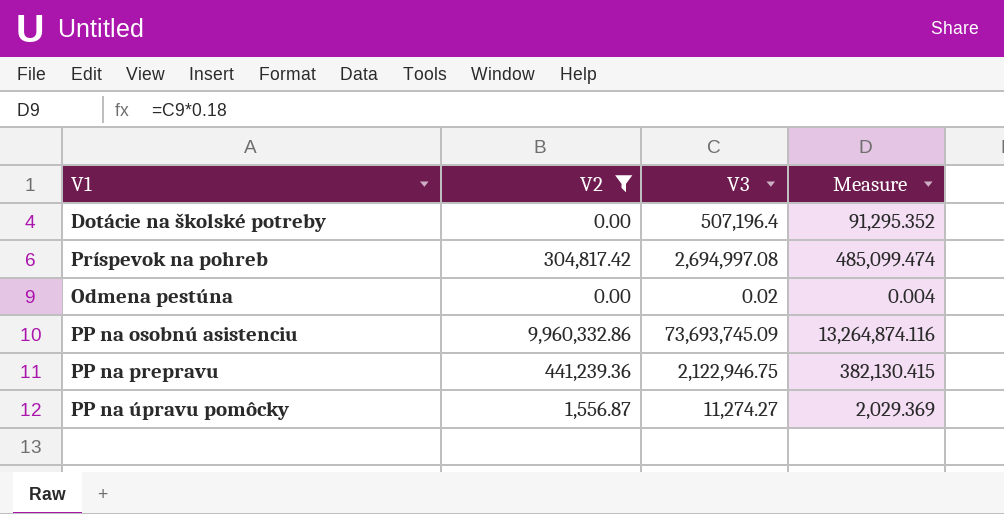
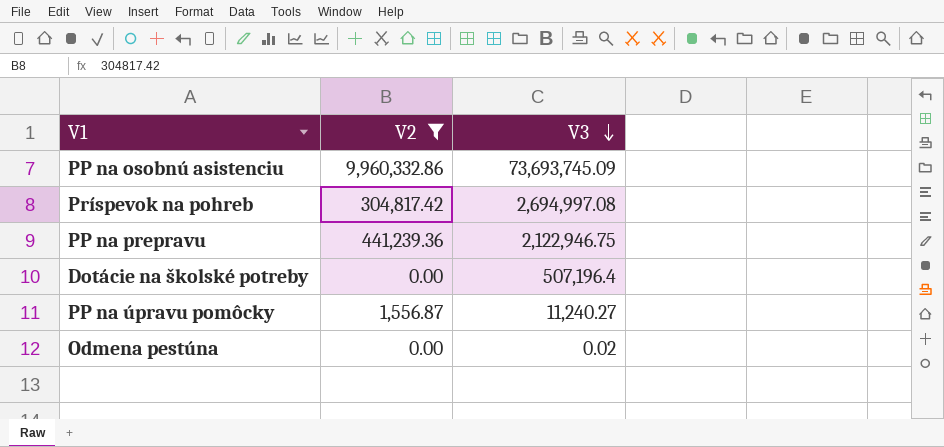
row order: none -> V3 descending
column Measure | formula: [V3] * 0.18 -> none
PP na úpravu pomôcky | V3: 11,274.27 -> 11,240.27

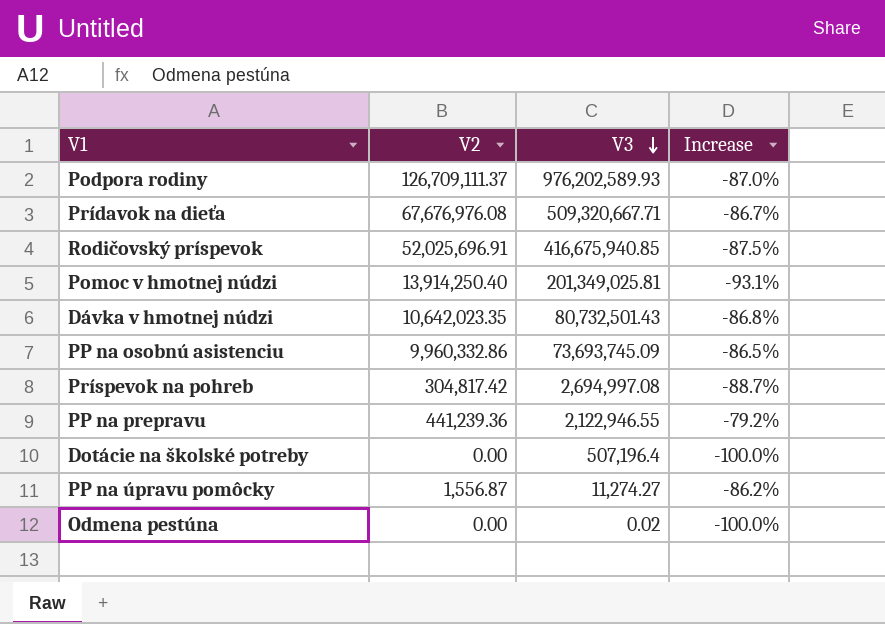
filter: V2 <= 9,960,332.86 -> none
column Increase | formula: none -> ([V2] - [V3]) / [V3]
PP na prepravu | V3: 2,122,946.75 -> 2,122,946.55
PP na úpravu pomôcky | V3: 11,240.27 -> 11,274.27

